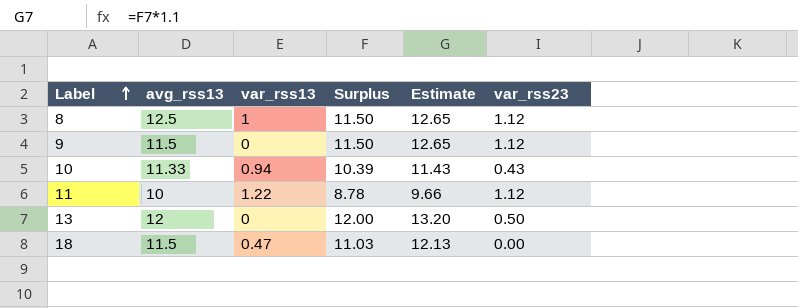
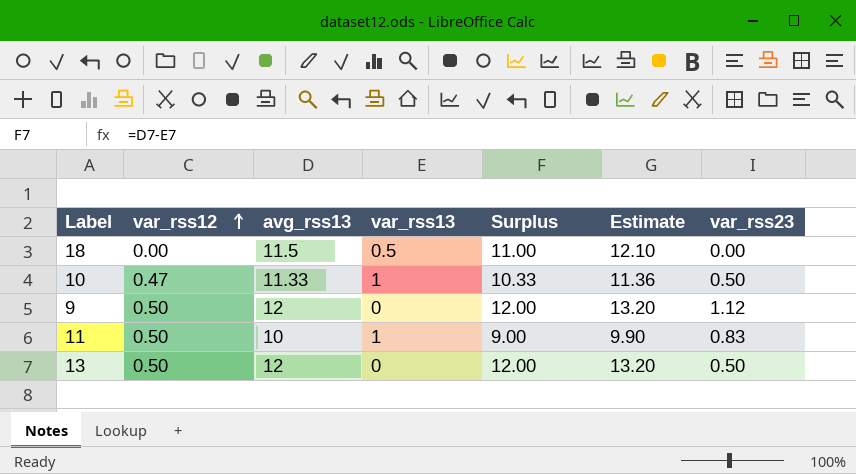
row order: Label ascending -> var_rss12 ascending
column var_rss12 | position: none -> 2
row 8: 12.5 | 1 | 11.50 | 12.65 | 1.12 -> none
18 | var_rss13: 0.47 -> 0.5
18 | Surplus: 11.03 -> 11.00
18 | Estimate: 12.13 -> 12.10
10 | var_rss13: 0.94 -> 1
10 | Surplus: 10.39 -> 10.33
10 | Estimate: 11.43 -> 11.36
10 | var_rss23: 0.43 -> 0.50
9 | avg_rss13: 11.5 -> 12
9 | Surplus: 11.50 -> 12.00
9 | Estimate: 12.65 -> 13.20
11 | var_rss13: 1.22 -> 1
11 | Surplus: 8.78 -> 9.00
11 | Estimate: 9.66 -> 9.90
11 | var_rss23: 1.12 -> 0.83

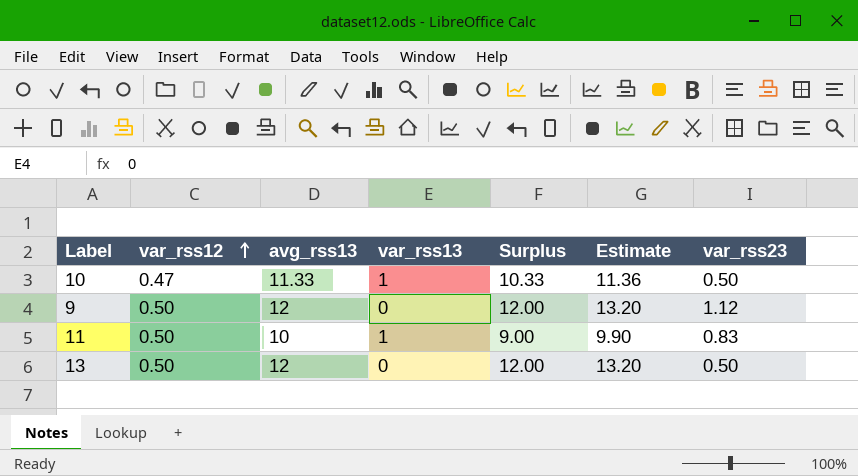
row 18: 0.00 | 11.5 | 0.5 | 11.00 | 12.10 | 0.00 -> none

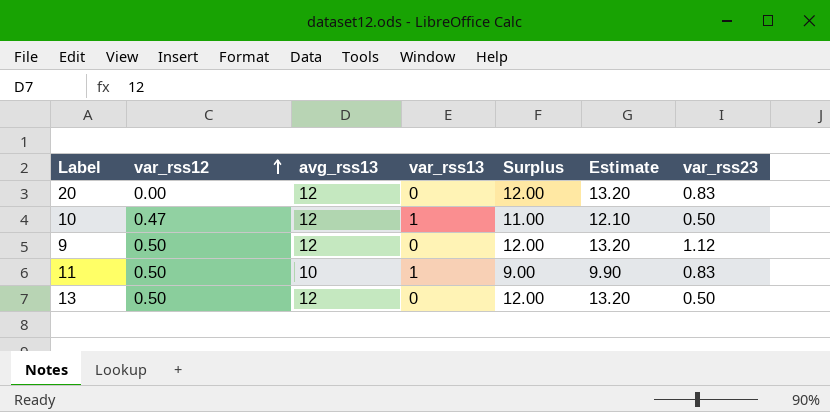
row 20: none -> 0.00 | 12 | 0 | 12.00 | 13.20 | 0.83
10 | avg_rss13: 11.33 -> 12
10 | Surplus: 10.33 -> 11.00
10 | Estimate: 11.36 -> 12.10

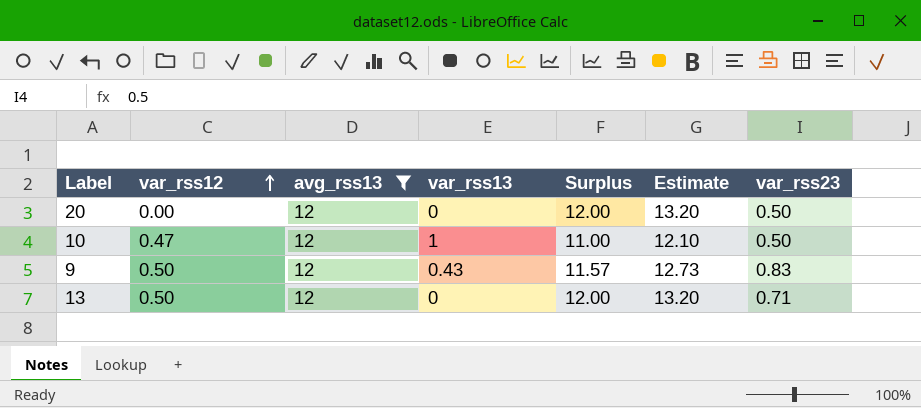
filter: none -> avg_rss13 = 12
20 | var_rss23: 0.83 -> 0.50
9 | var_rss13: 0 -> 0.43
9 | Surplus: 12.00 -> 11.57
9 | Estimate: 13.20 -> 12.73
9 | var_rss23: 1.12 -> 0.83
13 | var_rss23: 0.50 -> 0.71

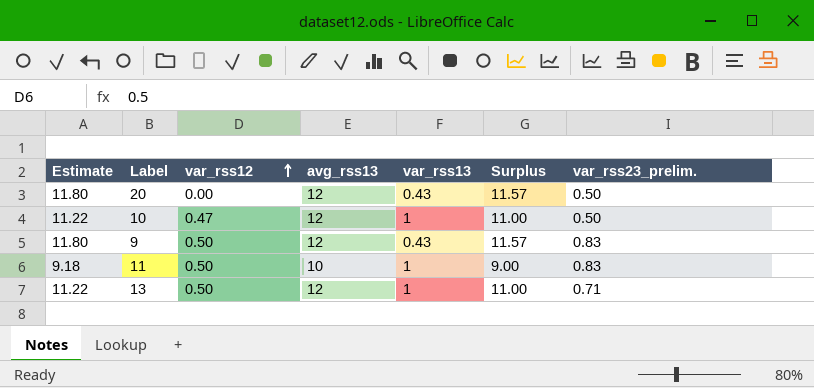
filter: avg_rss13 = 12 -> none
column Estimate | formula: [Surplus] * 1.1 -> [Surplus] * 1.02
column Estimate | position: 6 -> 1
column name: var_rss23 -> var_rss23_prelim.
20 | var_rss13: 0 -> 0.43
20 | Surplus: 12.00 -> 11.57
13 | var_rss13: 0 -> 1
13 | Surplus: 12.00 -> 11.00

